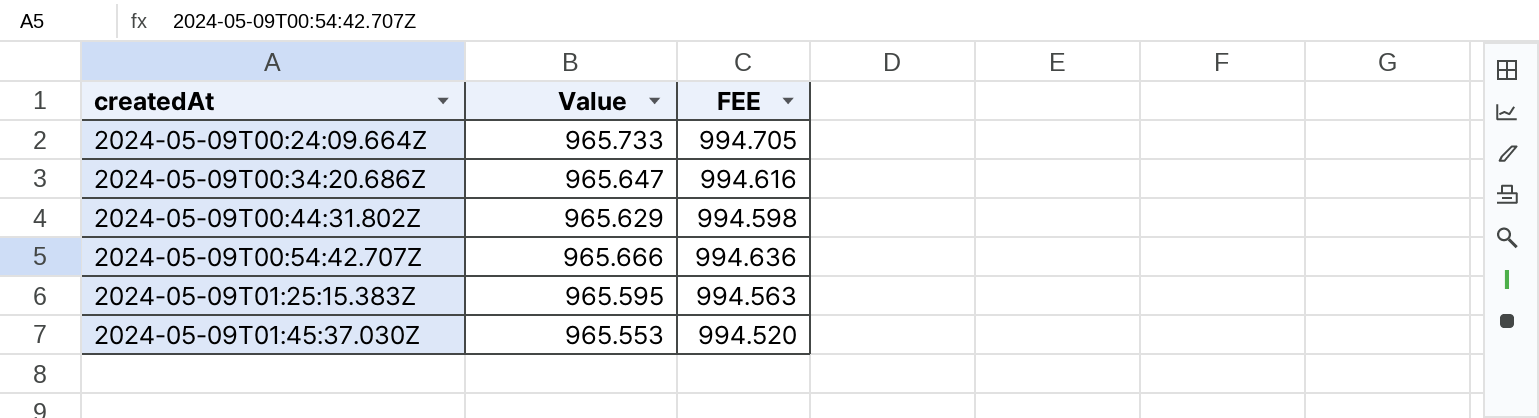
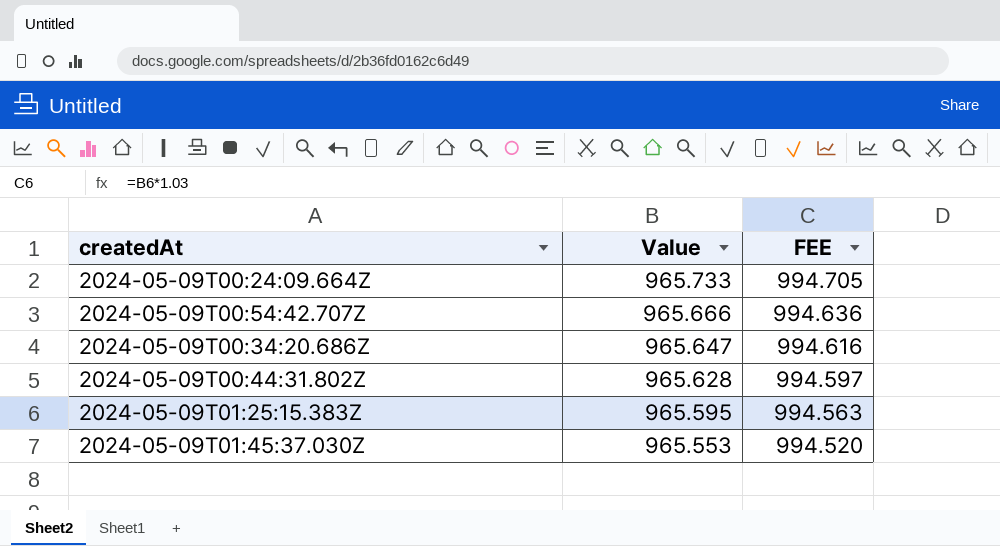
row order: createdAt ascending -> Value descending
2024-05-09T00:44:31.802Z | Value: 965.629 -> 965.628
2024-05-09T00:44:31.802Z | FEE: 994.598 -> 994.597

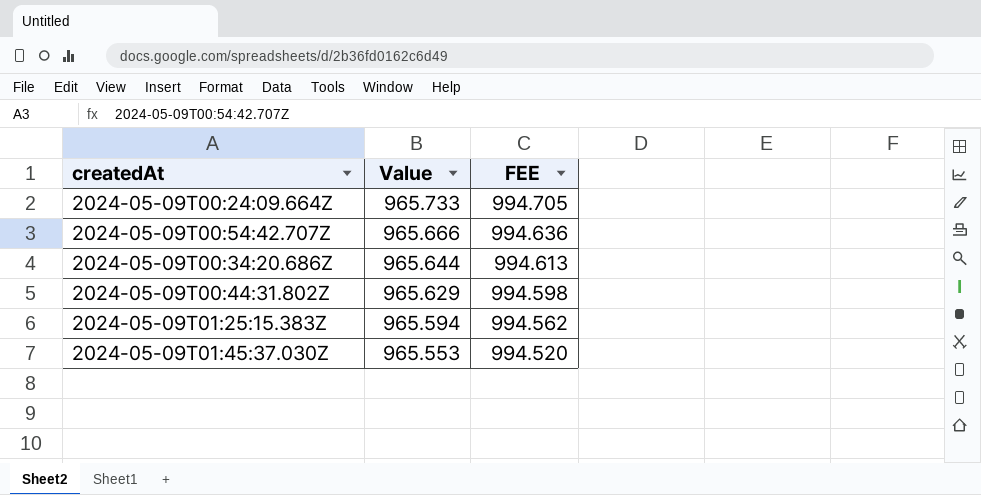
2024-05-09T00:34:20.686Z | Value: 965.647 -> 965.644
2024-05-09T00:34:20.686Z | FEE: 994.616 -> 994.613
2024-05-09T00:44:31.802Z | Value: 965.628 -> 965.629
2024-05-09T00:44:31.802Z | FEE: 994.597 -> 994.598
2024-05-09T01:25:15.383Z | Value: 965.595 -> 965.594
2024-05-09T01:25:15.383Z | FEE: 994.563 -> 994.562

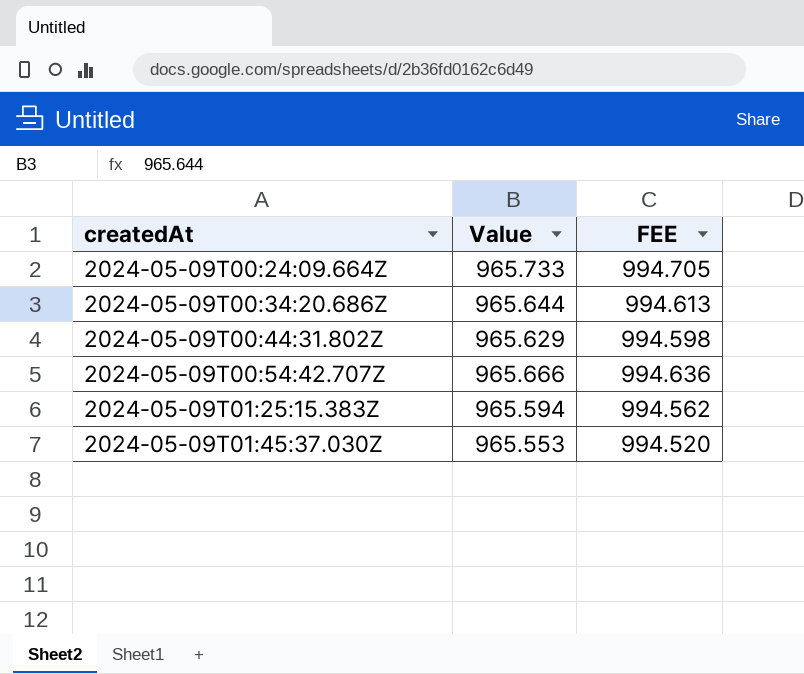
row order: Value descending -> createdAt ascending

